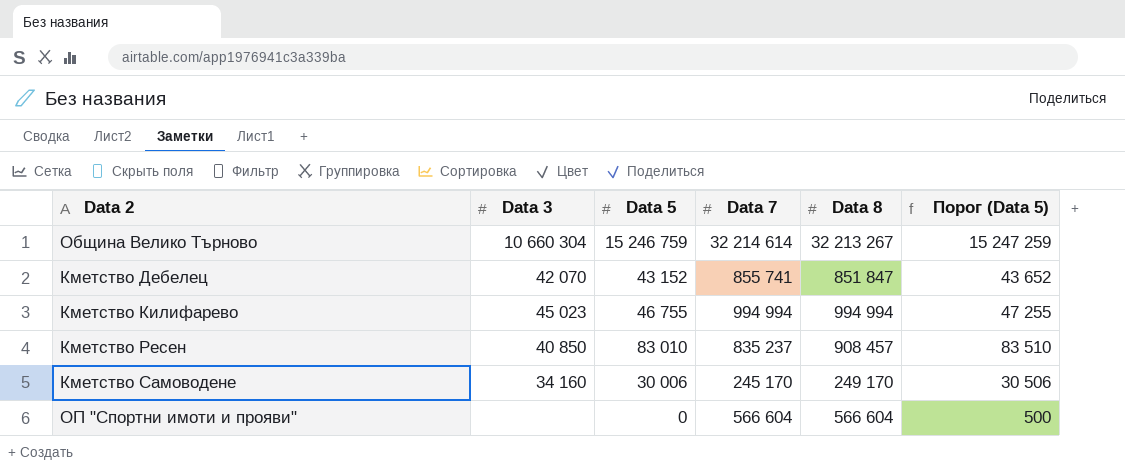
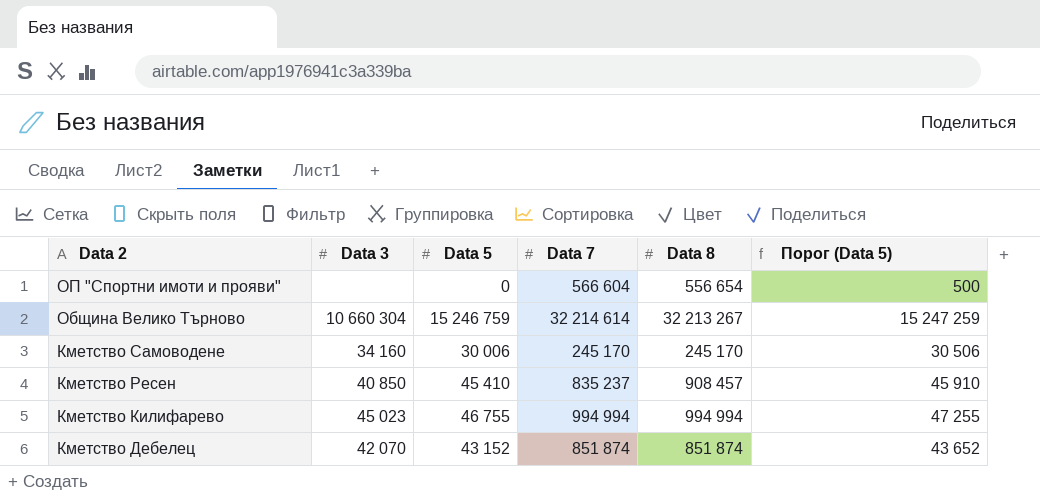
row order: none -> Data 2 descending
ОП "Спортни имоти и прояви" | Data 8: 566 604 -> 556 654
Кметство Самоводене | Data 8: 249 170 -> 245 170
Кметство Ресен | Data 5: 83 010 -> 45 410
Кметство Ресен | Порог (Data 5): 83 510 -> 45 910
Кметство Дебелец | Data 7: 855 741 -> 851 874
Кметство Дебелец | Data 8: 851 847 -> 851 874

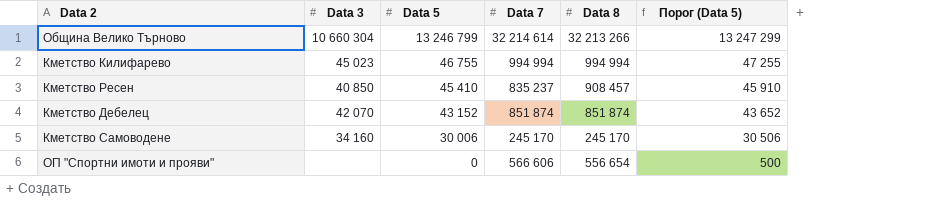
row order: Data 2 descending -> Data 5 descending
Община Велико Търново | Data 5: 15 246 759 -> 13 246 799
Община Велико Търново | Data 8: 32 213 267 -> 32 213 266
Община Велико Търново | Порог (Data 5): 15 247 259 -> 13 247 299
ОП "Спортни имоти и прояви" | Data 7: 566 604 -> 566 606

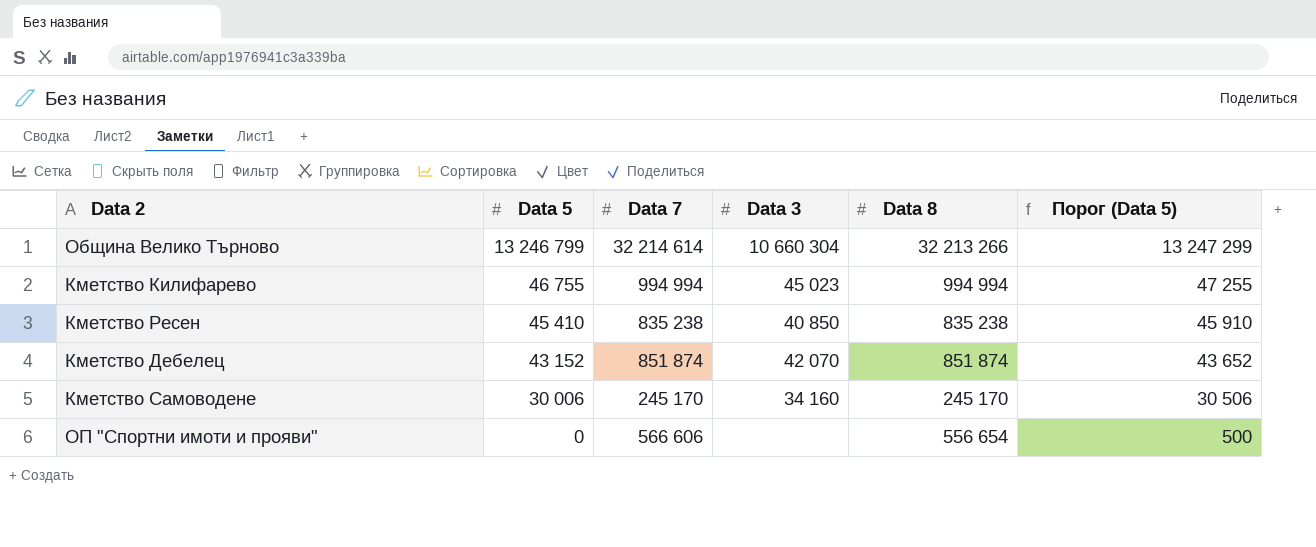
column Data 3 | position: 2 -> 4
Кметство Ресен | Data 7: 835 237 -> 835 238
Кметство Ресен | Data 8: 908 457 -> 835 238

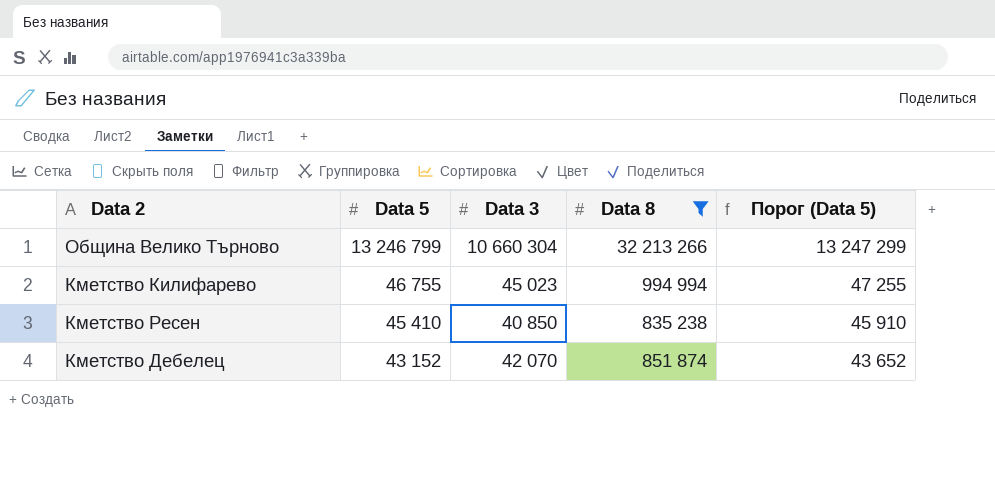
filter: none -> Data 8 >= 835 238
column Data 7 | position: 3 -> none

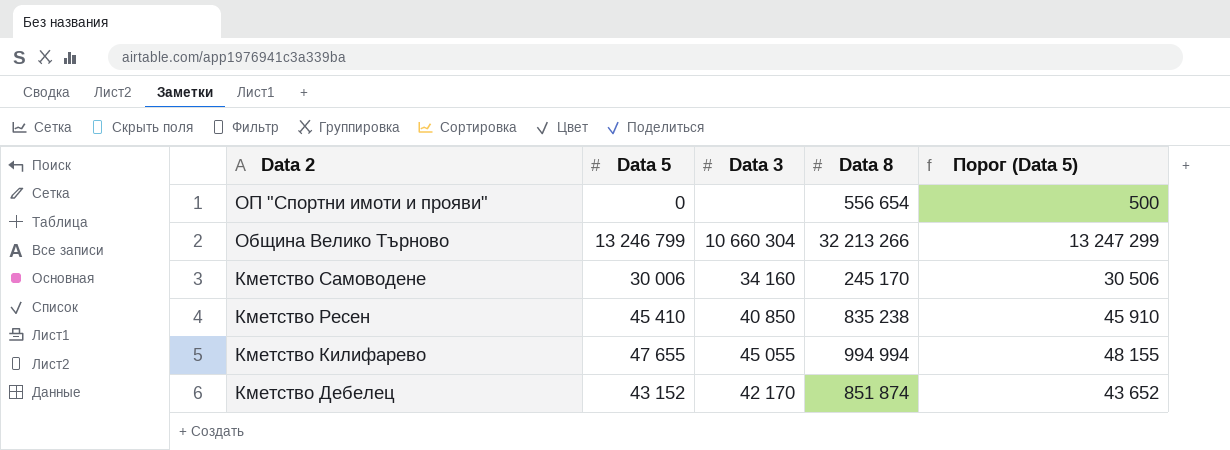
filter: Data 8 >= 835 238 -> none
row order: Data 5 descending -> Data 2 descending
Кметство Килифарево | Data 5: 46 755 -> 47 655
Кметство Килифарево | Data 3: 45 023 -> 45 055
Кметство Килифарево | Порог (Data 5): 47 255 -> 48 155
Кметство Дебелец | Data 3: 42 070 -> 42 170

